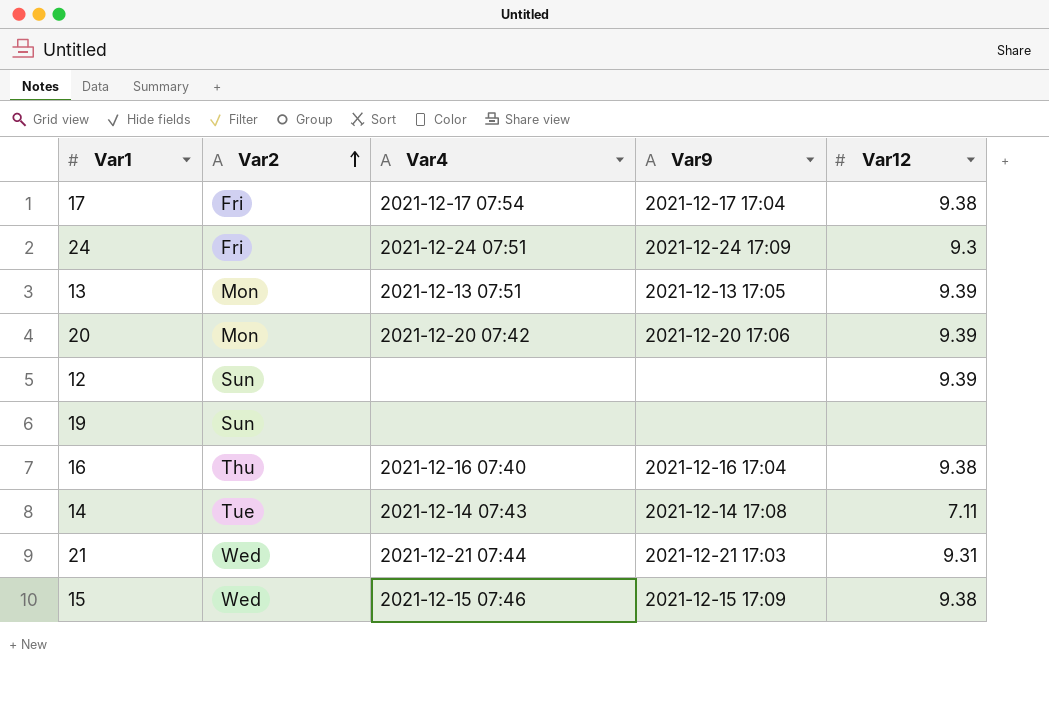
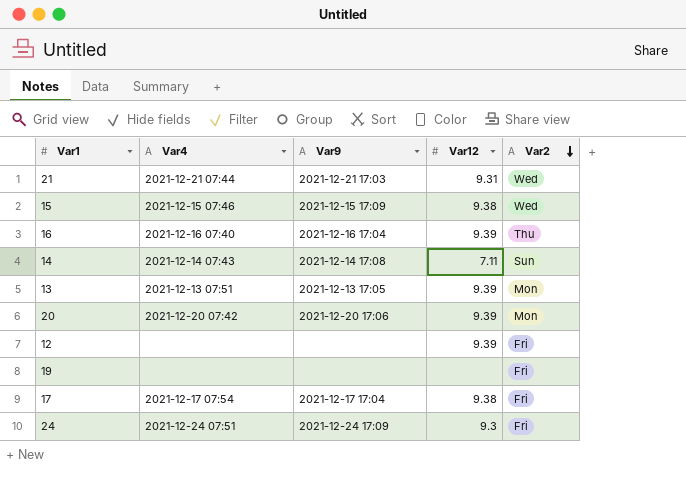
row order: Var2 ascending -> Var2 descending
column Var2 | position: 2 -> 5
16 | Var12: 9.38 -> 9.39
14 | Var2: Tue -> Sun
12 | Var2: Sun -> Fri
19 | Var2: Sun -> Fri

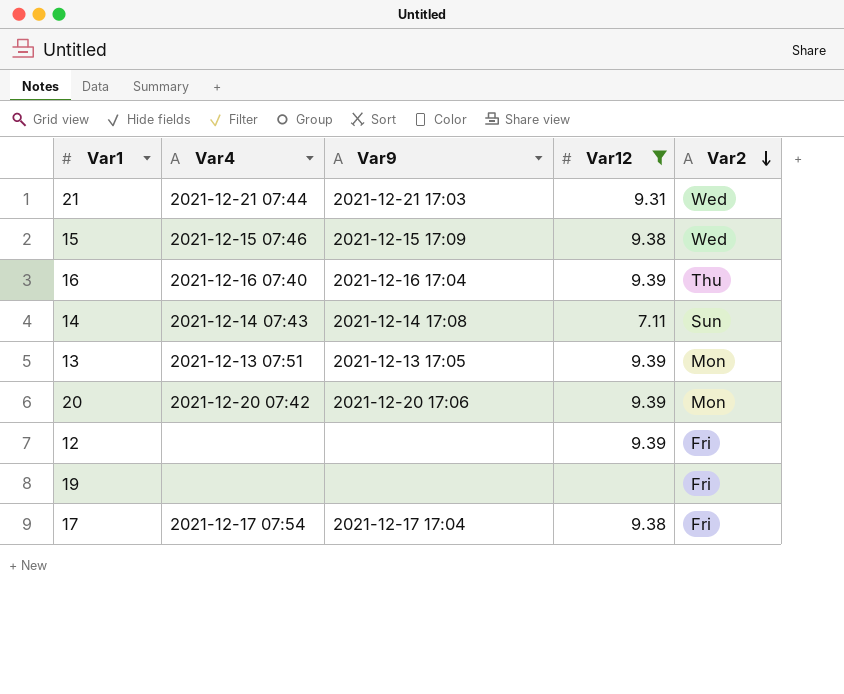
filter: none -> Var12 != 9.3

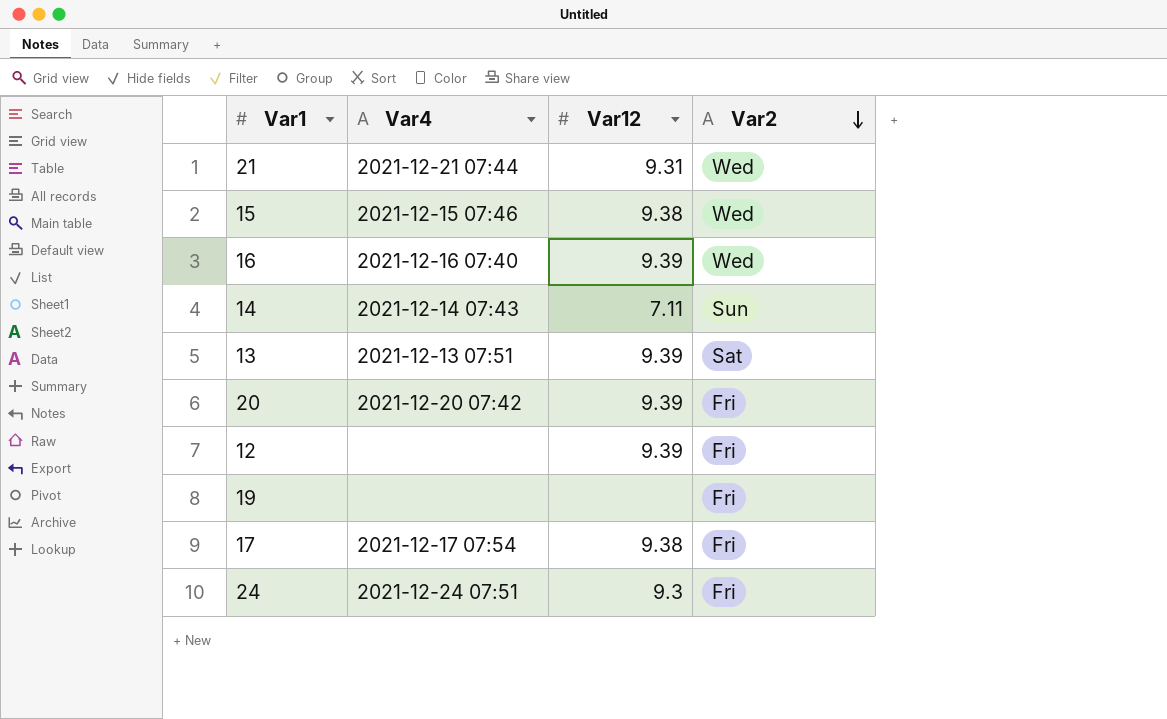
filter: Var12 != 9.3 -> none
column Var9 | position: 3 -> none
16 | Var2: Thu -> Wed
13 | Var2: Mon -> Sat
20 | Var2: Mon -> Fri

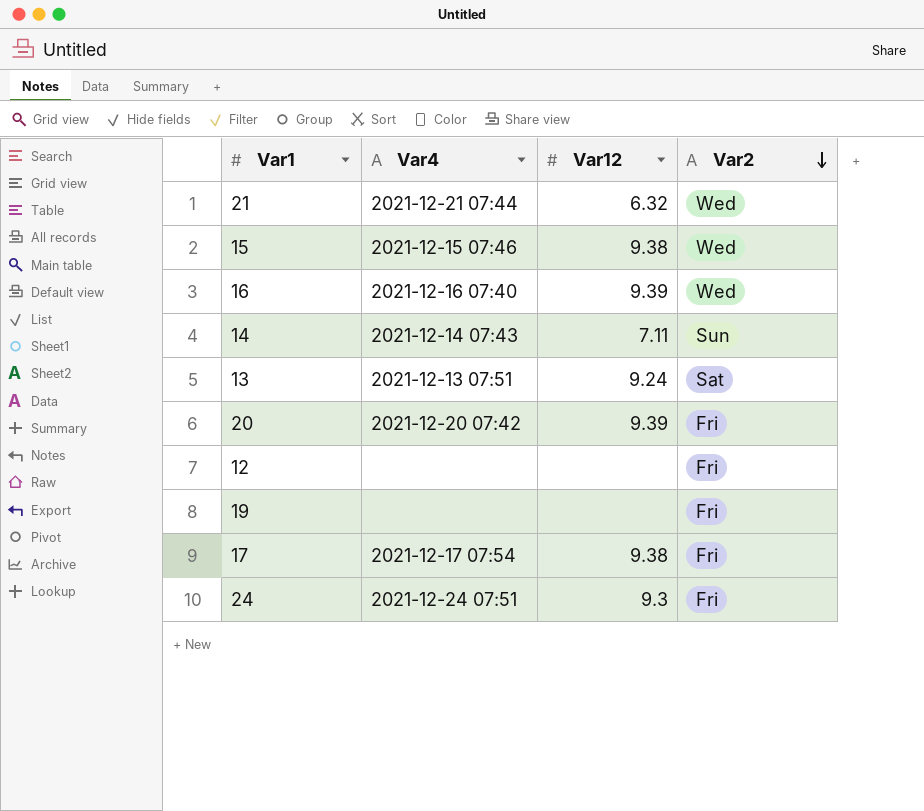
21 | Var12: 9.31 -> 6.32
13 | Var12: 9.39 -> 9.24
12 | Var12: 9.39 -> none

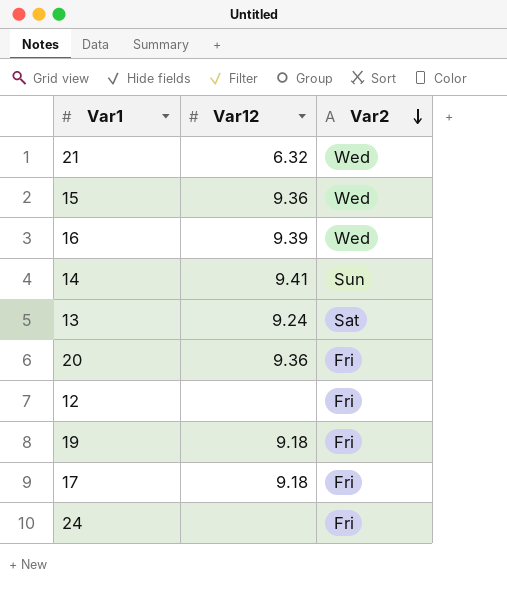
column Var4 | position: 2 -> none
15 | Var12: 9.38 -> 9.36
14 | Var12: 7.11 -> 9.41
20 | Var12: 9.39 -> 9.36
19 | Var12: none -> 9.18
17 | Var12: 9.38 -> 9.18
24 | Var12: 9.3 -> none

